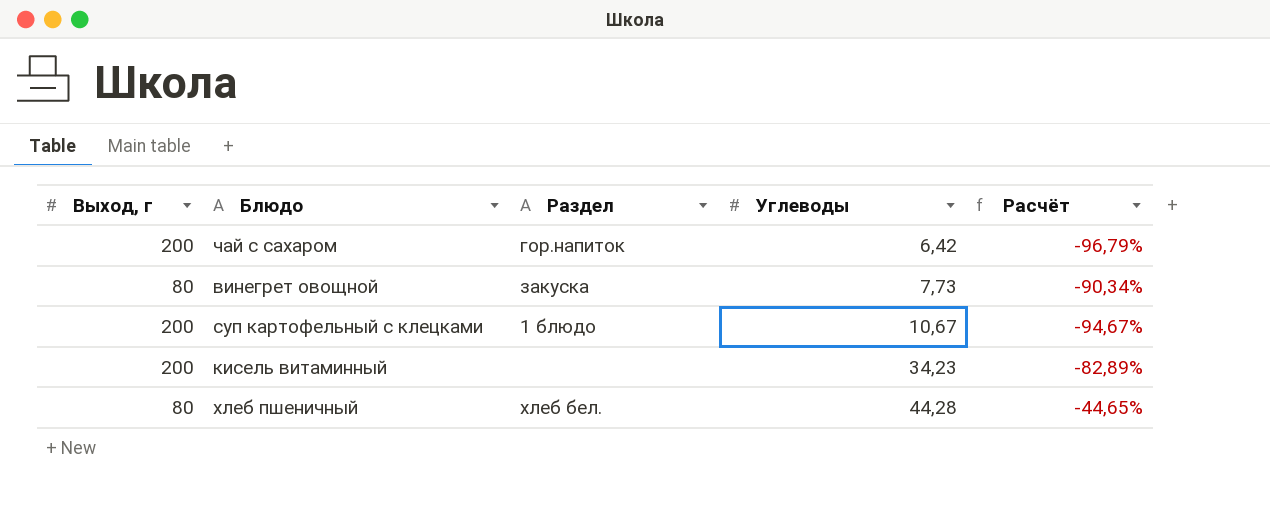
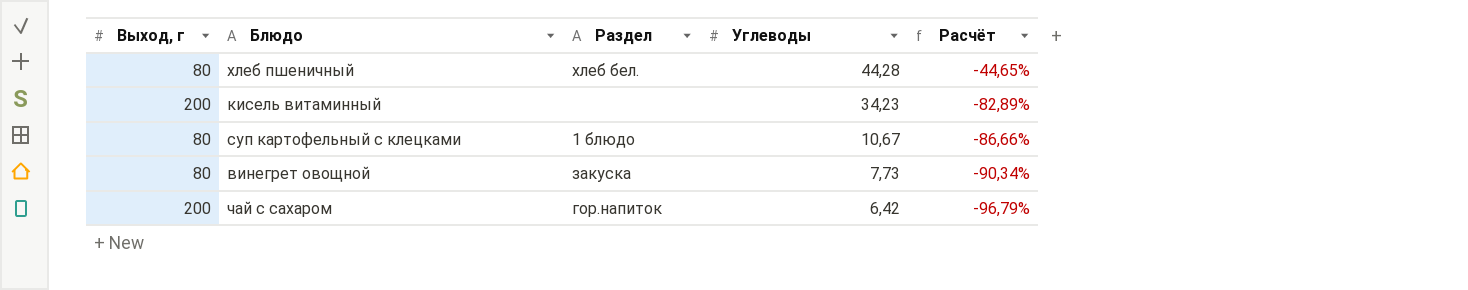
row order: Углеводы ascending -> Углеводы descending
суп картофельный с клецками | Выход, г: 200 -> 80
суп картофельный с клецками | Расчёт: -94,67% -> -86,66%

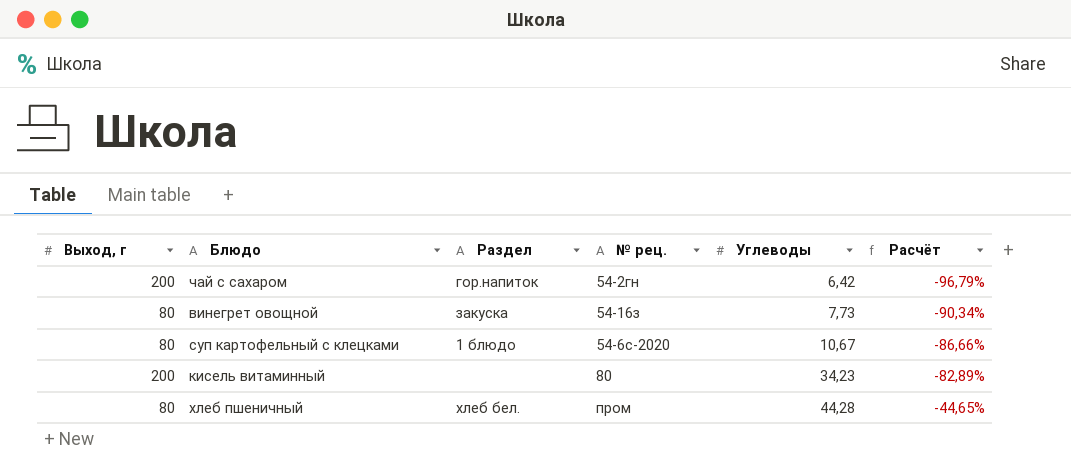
row order: Углеводы descending -> Углеводы ascending
column № рец. | position: none -> 4

